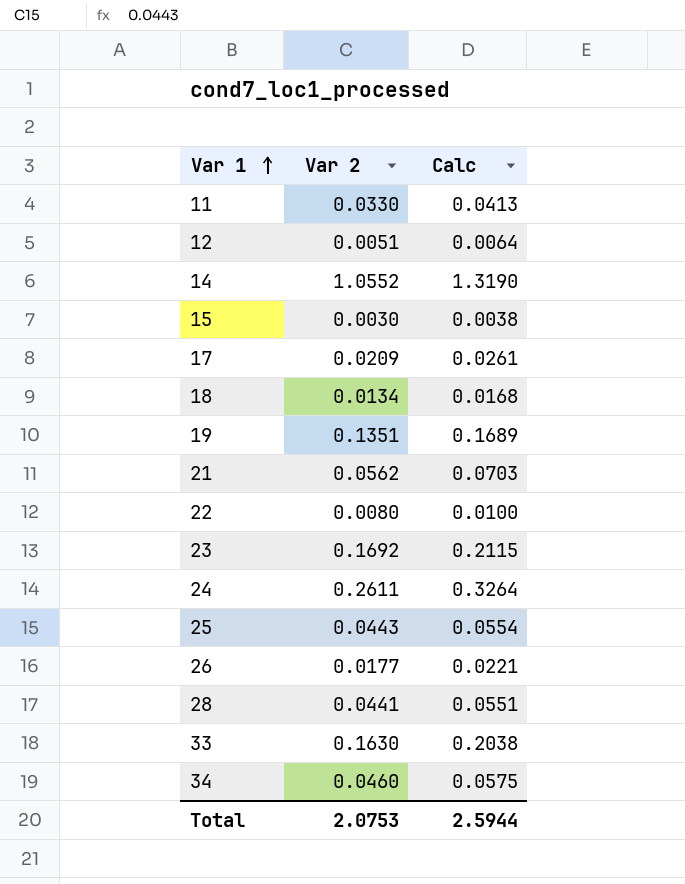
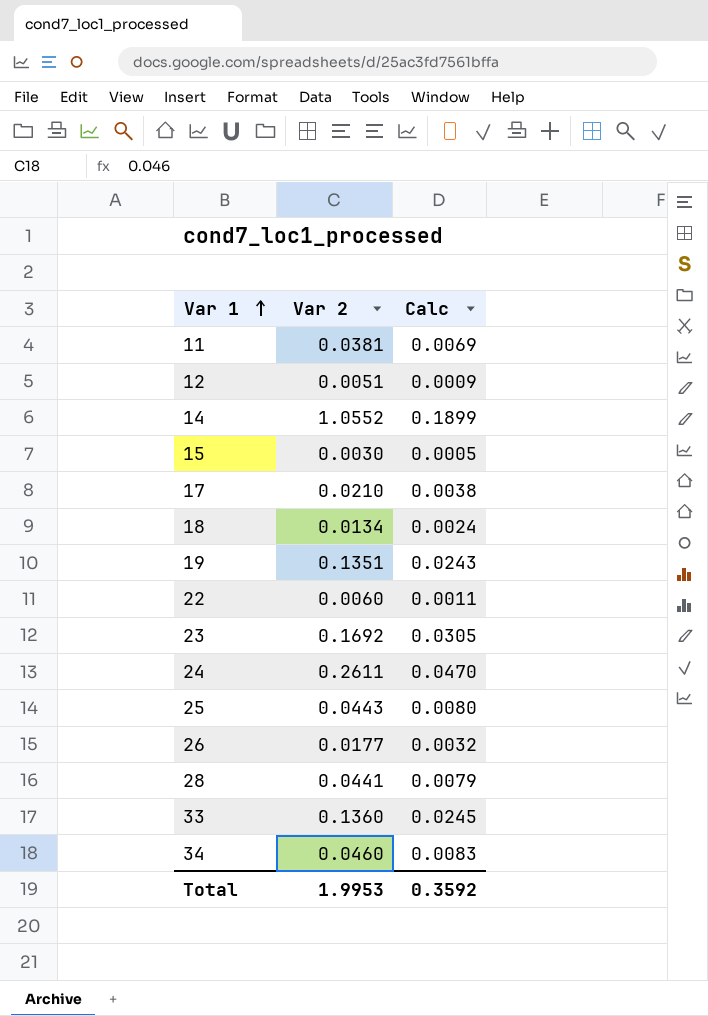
column Calc | formula: [Var 2] * 1.25 -> [Var 2] * 0.18
row 21: 0.0562 | 0.0703 -> none
11 | Var 2: 0.0330 -> 0.0381
17 | Var 2: 0.0209 -> 0.0210
22 | Var 2: 0.0080 -> 0.0060
33 | Var 2: 0.1630 -> 0.1360
Total | Var 2: 2.0753 -> 1.9953
Total | Calc: 2.5944 -> 0.3592

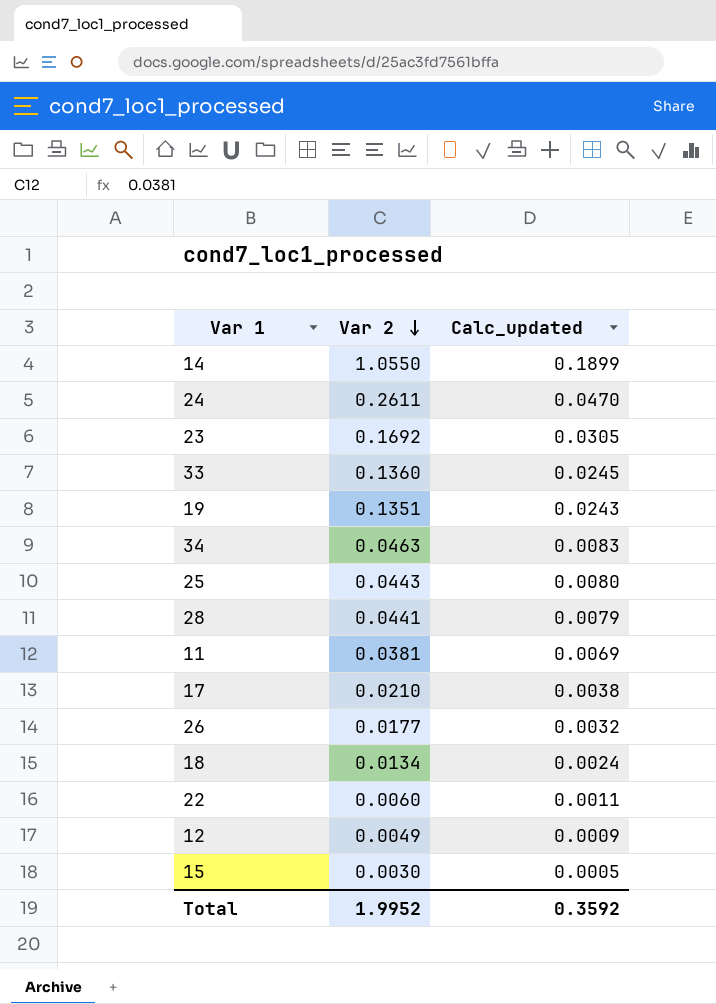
row order: Var 1 ascending -> Var 2 descending
column name: Calc -> Calc_updated
14 | Var 2: 1.0552 -> 1.0550
34 | Var 2: 0.0460 -> 0.0463
12 | Var 2: 0.0051 -> 0.0049
Total | Var 2: 1.9953 -> 1.9952

